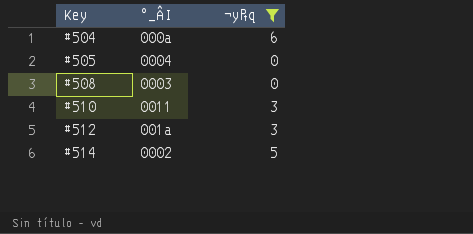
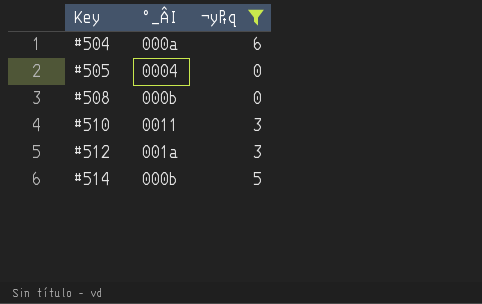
#508 | °_ÂI: 0003 -> 000b
#514 | °_ÂI: 0002 -> 000b

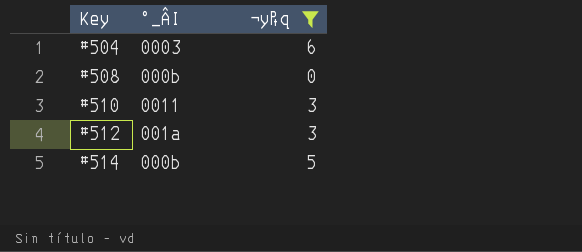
row #505: 0004 | 0 -> none
#504 | °_ÂI: 000a -> 0003

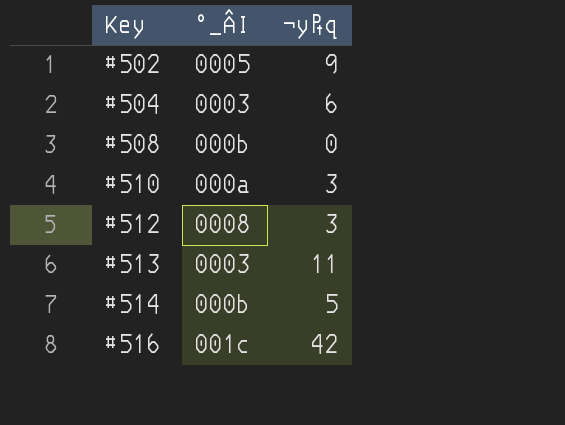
filter: ¬y¶q <= 6 -> none
#510 | °_ÂI: 0011 -> 000a
#512 | °_ÂI: 001a -> 0008

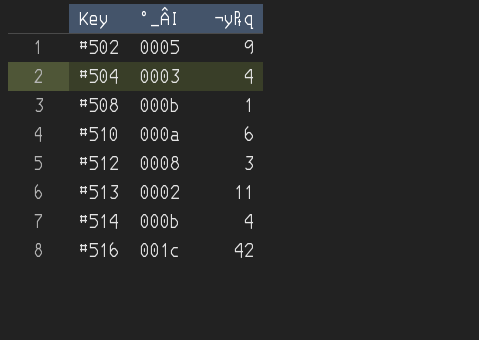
#504 | ¬y¶q: 6 -> 4
#508 | ¬y¶q: 0 -> 1
#510 | ¬y¶q: 3 -> 6
#513 | °_ÂI: 0003 -> 0002
#514 | ¬y¶q: 5 -> 4

